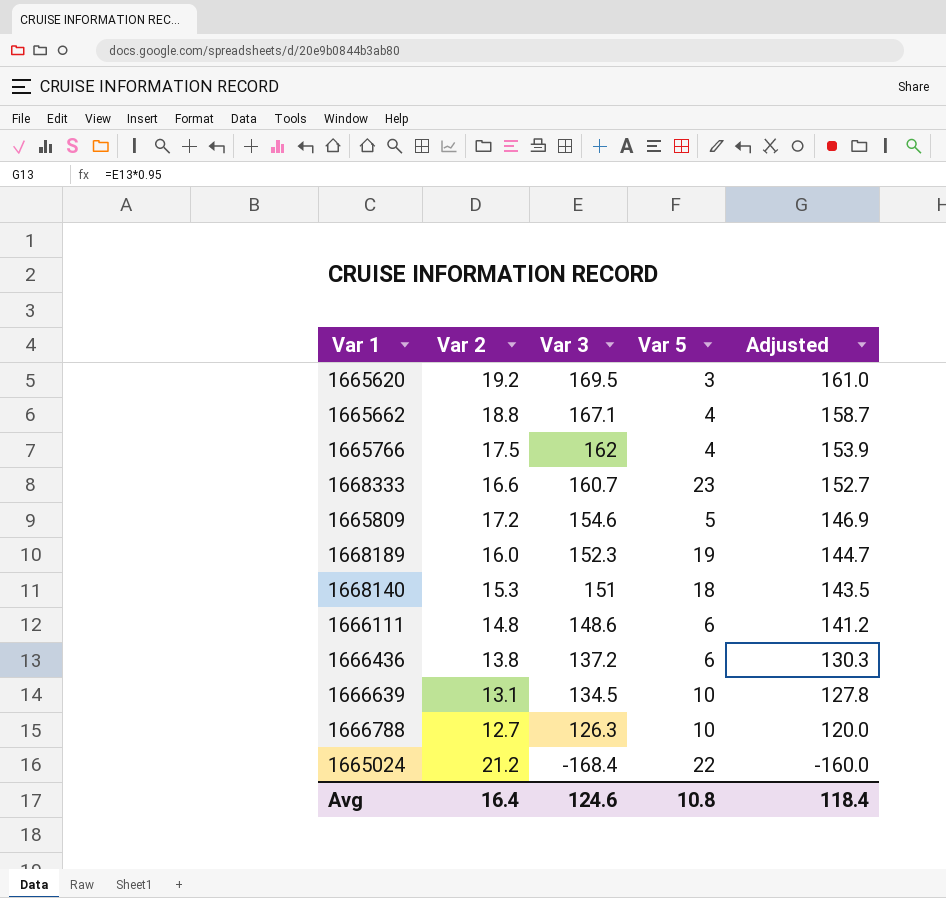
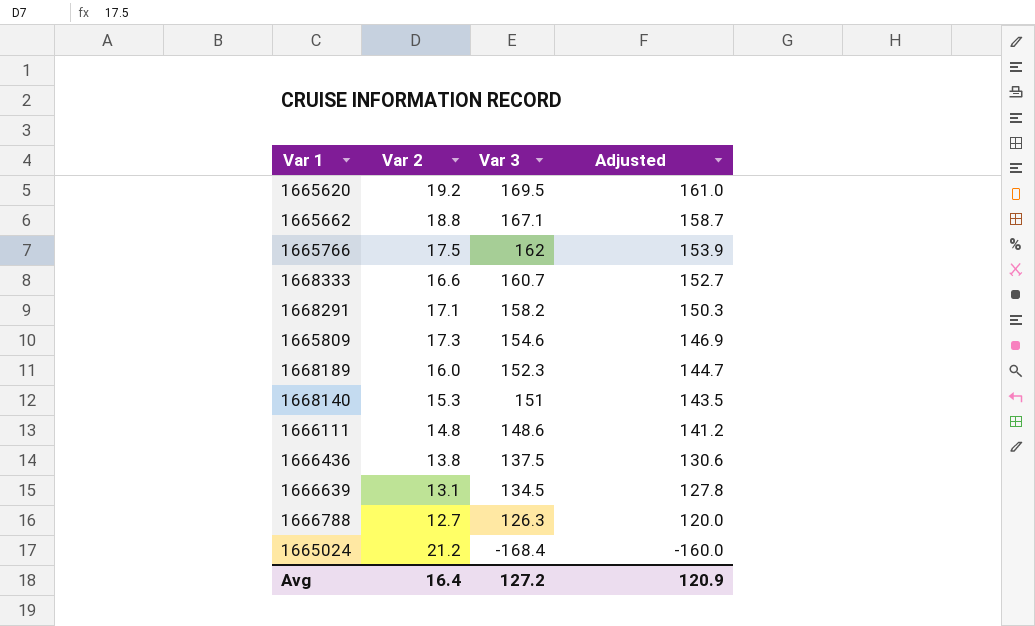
column Var 5 | position: 4 -> none
row 1668291: none -> 17.1 | 158.2 | 150.3
1665809 | Var 2: 17.2 -> 17.3
1666436 | Var 3: 137.2 -> 137.5
1666436 | Adjusted: 130.3 -> 130.6
Avg | Var 3: 124.6 -> 127.2
Avg | Adjusted: 118.4 -> 120.9

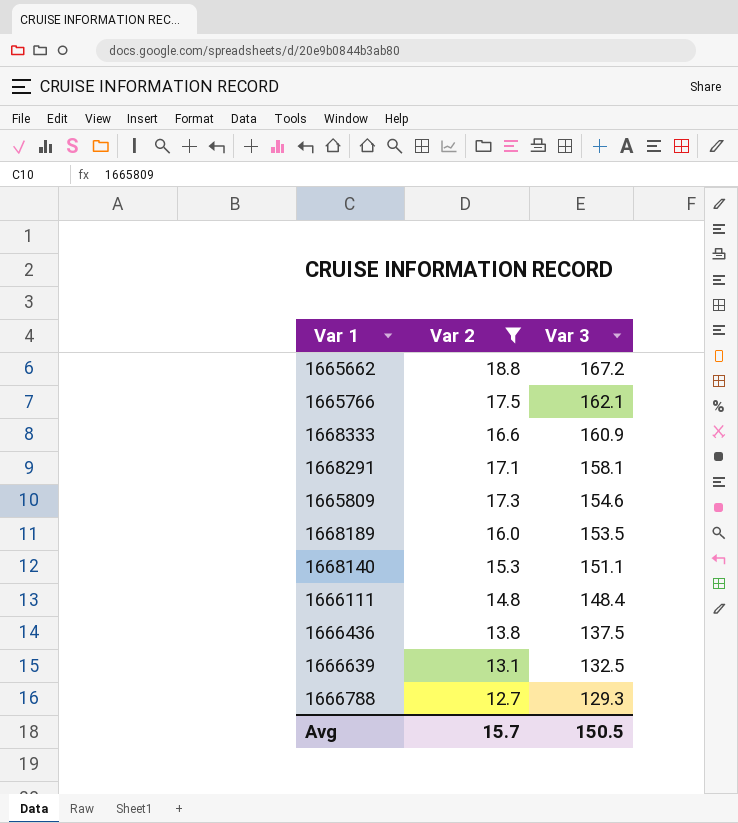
filter: none -> Var 2 <= 18.8
column Adjusted | formula: [Var 3] * 0.95 -> none
1665662 | Var 3: 167.1 -> 167.2
1665766 | Var 3: 162 -> 162.1
1668333 | Var 3: 160.7 -> 160.9
1668291 | Var 3: 158.2 -> 158.1
1668189 | Var 3: 152.3 -> 153.5
1668140 | Var 3: 151 -> 151.1
1666111 | Var 3: 148.6 -> 148.4
1666639 | Var 3: 134.5 -> 132.5
1666788 | Var 3: 126.3 -> 129.3
Avg | Var 2: 16.4 -> 15.7
Avg | Var 3: 127.2 -> 150.5

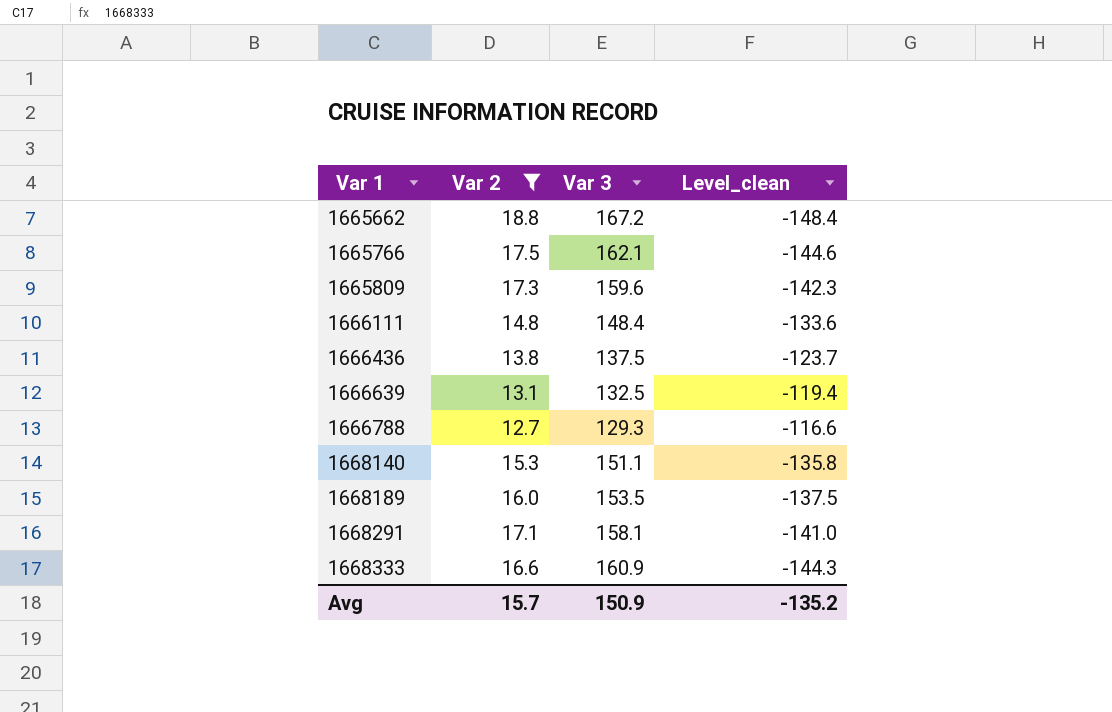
row order: Var 3 descending -> Var 1 ascending
column Level_clean | formula: none -> [Var 2] - [Var 3]
1665809 | Var 3: 154.6 -> 159.6
Avg | Var 3: 150.5 -> 150.9

